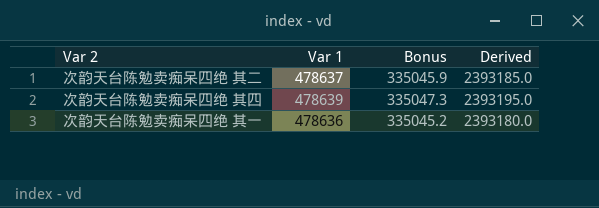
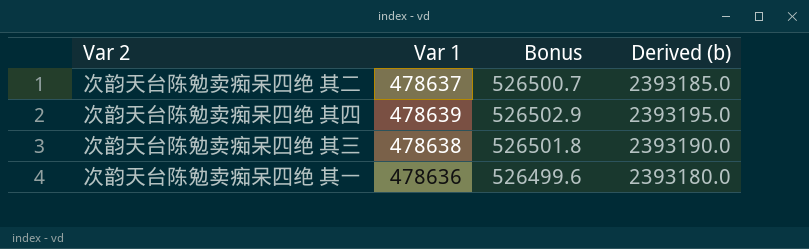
column Bonus | formula: [Var 1] * 0.7 -> [Var 1] * 1.1
column name: Derived -> Derived (b)
row 次韵天台陈勉卖痴呆四绝 其三: none -> 478638 | 526501.8 | 2393190.0

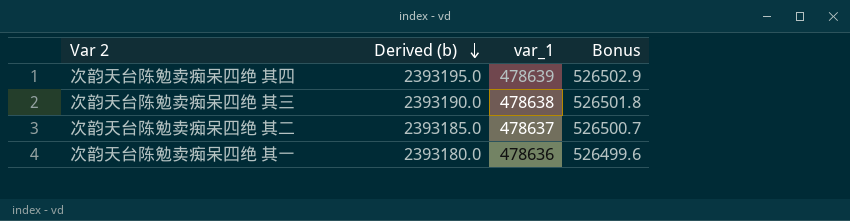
row order: none -> Derived (b) descending
column Derived (b) | position: 4 -> 2
column name: Var 1 -> var_1

